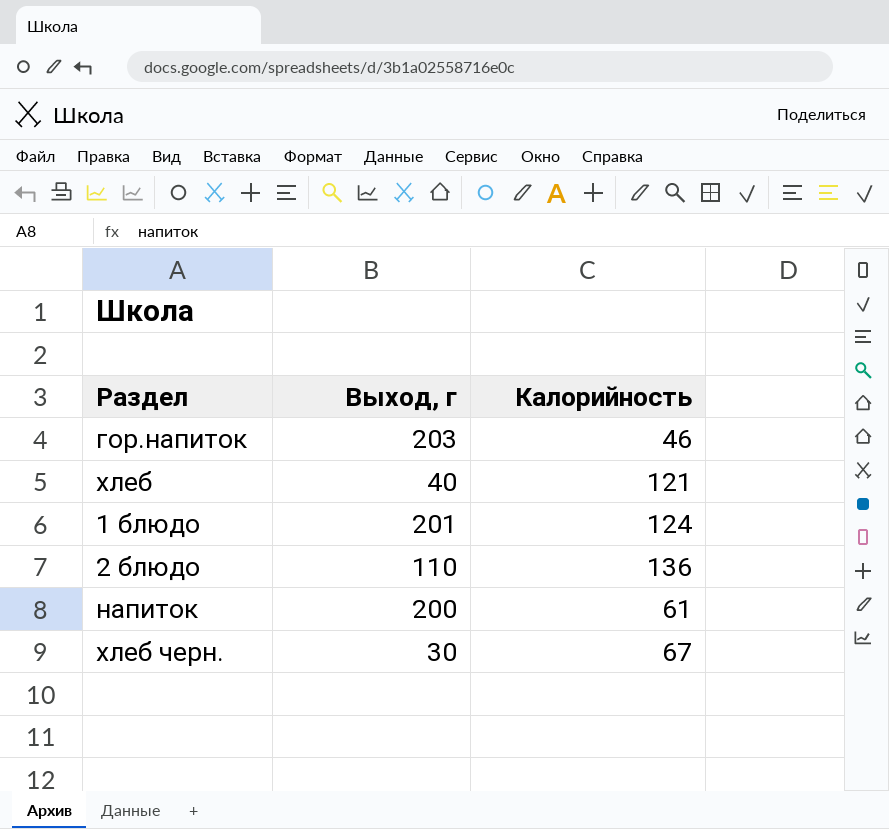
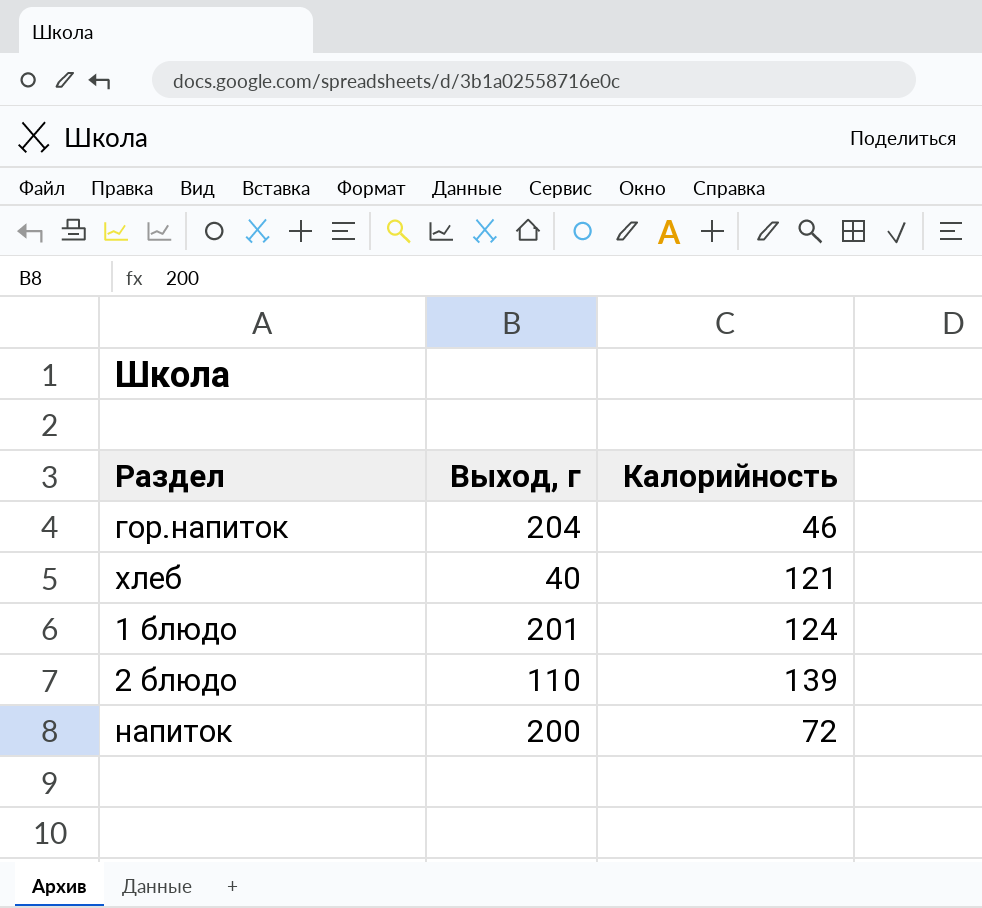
row хлеб черн.: 30 | 67 -> none
гор.напиток | Выход, г: 203 -> 204
2 блюдо | Калорийность: 136 -> 139
напиток | Калорийность: 61 -> 72

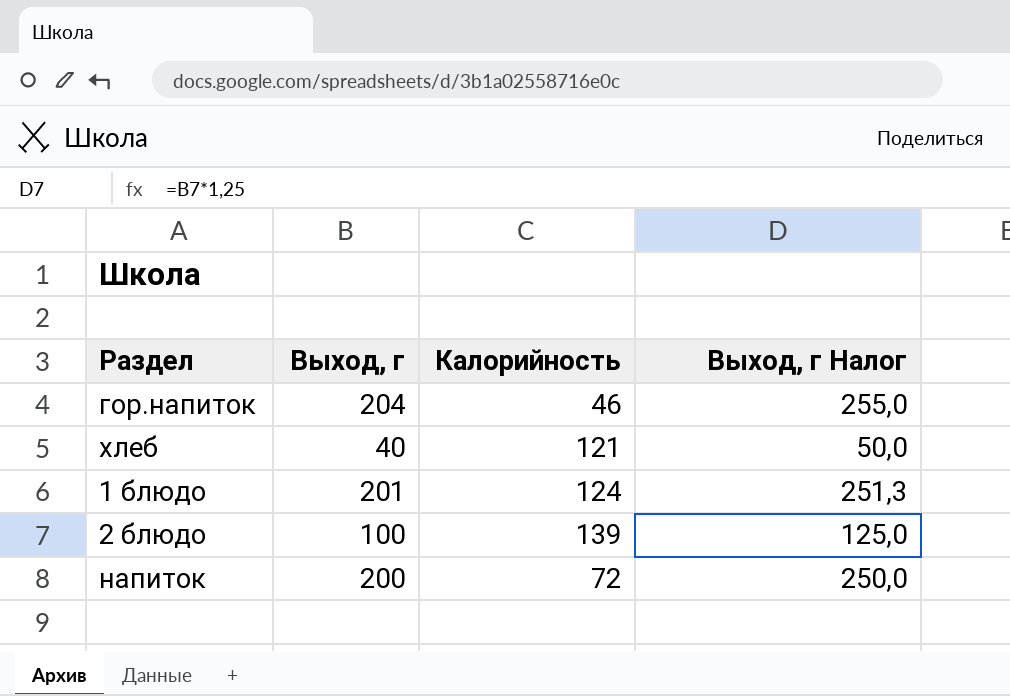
column Выход, г Налог | formula: none -> [Выход, г] * 1,25
2 блюдо | Выход, г: 110 -> 100

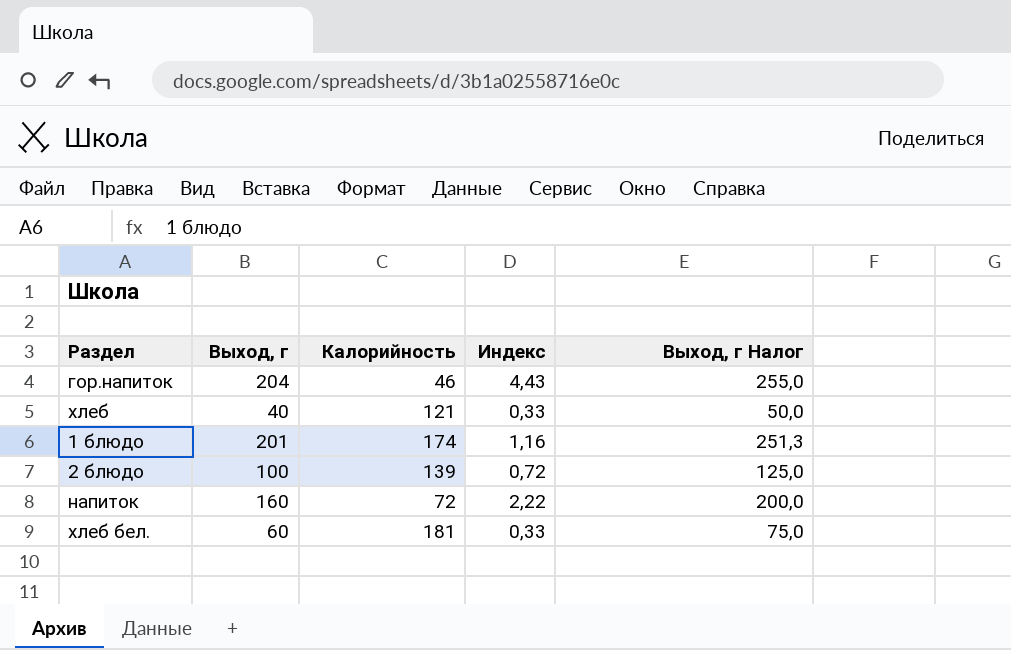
column Индекс | formula: none -> [Выход, г] / [Калорийность]
1 блюдо | Калорийность: 124 -> 174
напиток | Выход, г: 200 -> 160
напиток | Выход, г Налог: 250,0 -> 200,0
row хлеб бел.: none -> 60 | 181 | 0,33 | 75,0

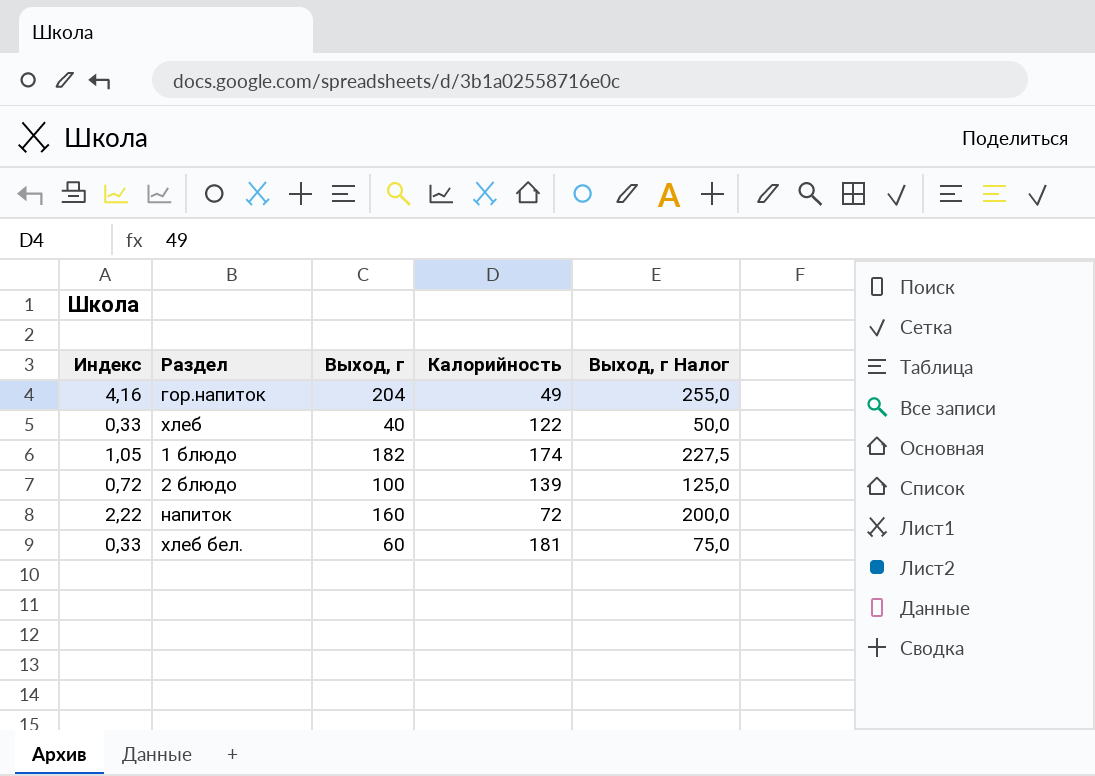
column Индекс | position: 4 -> 1
гор.напиток | Индекс: 4,43 -> 4,16
гор.напиток | Калорийность: 46 -> 49
хлеб | Калорийность: 121 -> 122
1 блюдо | Индекс: 1,16 -> 1,05
1 блюдо | Выход, г: 201 -> 182
1 блюдо | Выход, г Налог: 251,3 -> 227,5

